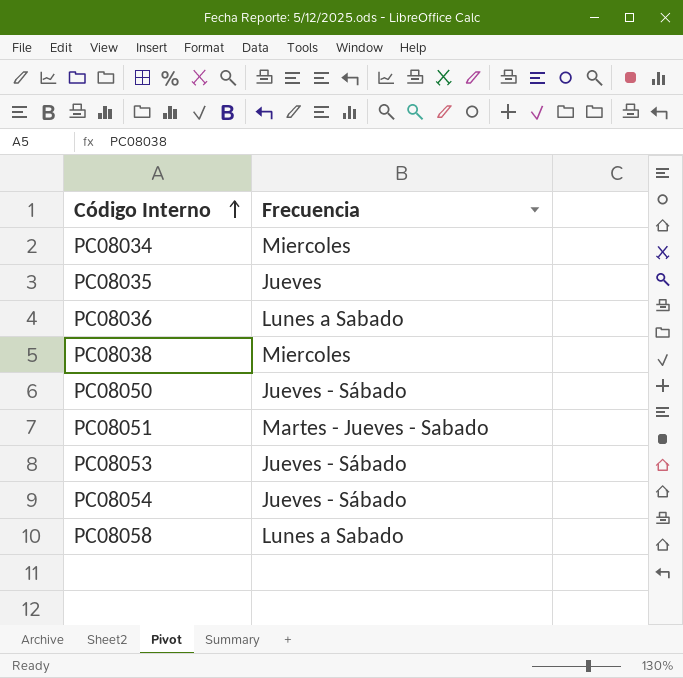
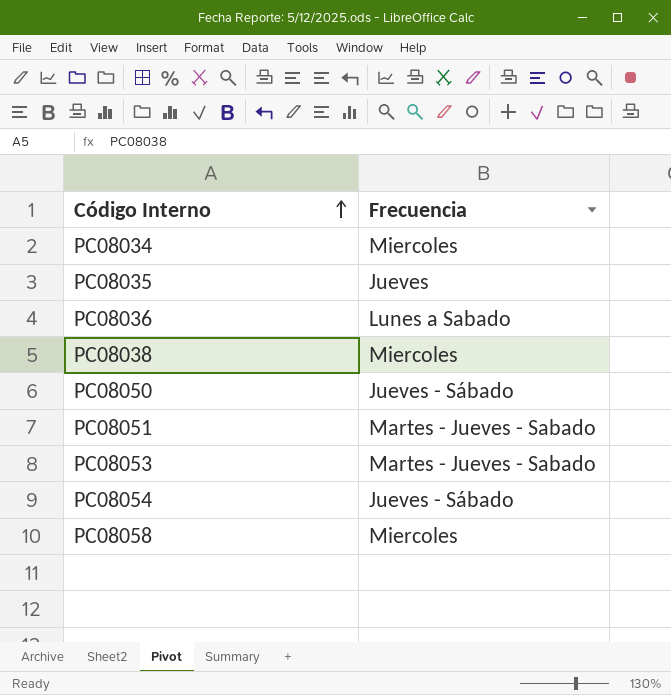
PC08053 | Frecuencia: Jueves - Sábado -> Martes - Jueves - Sabado
PC08058 | Frecuencia: Lunes a Sabado -> Miercoles

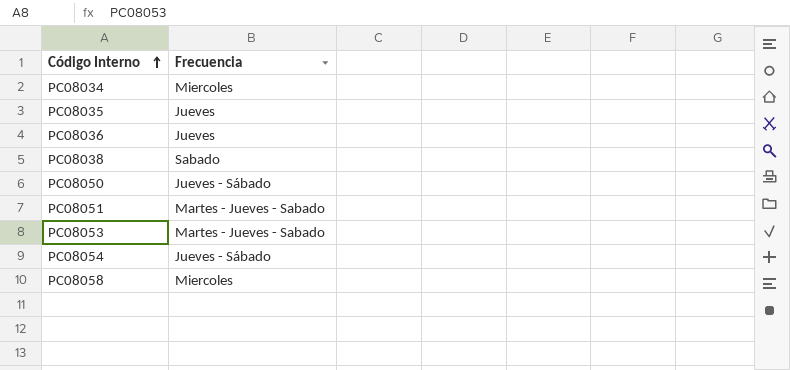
PC08036 | Frecuencia: Lunes a Sabado -> Jueves
PC08038 | Frecuencia: Miercoles -> Sabado

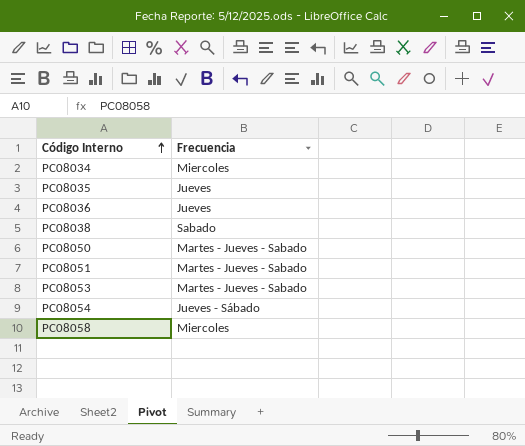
PC08050 | Frecuencia: Jueves - Sábado -> Martes - Jueves - Sabado

